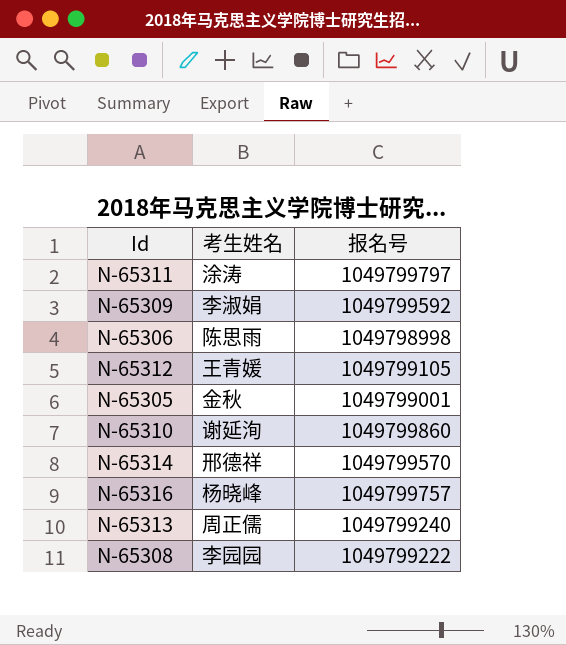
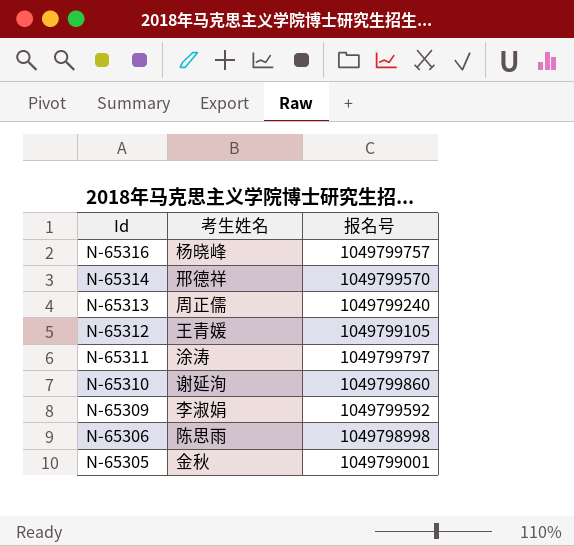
row order: none -> Id descending
row N-65308: 李园园 | 1049799222 -> none

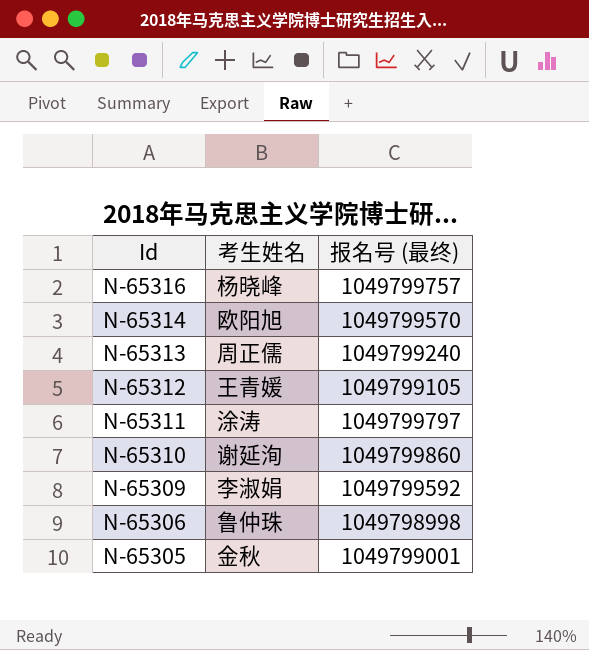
column name: 报名号 -> 报名号 (最终)
N-65314 | 考生姓名: 邢德祥 -> 欧阳旭
N-65306 | 考生姓名: 陈思雨 -> 鲁仲珠

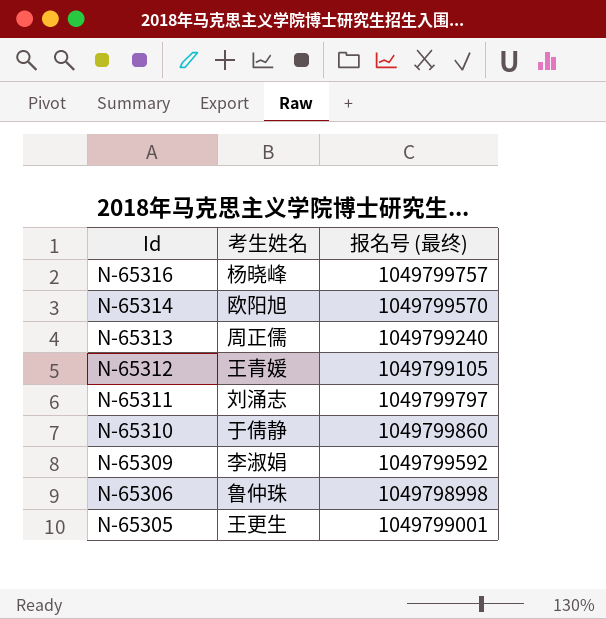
N-65311 | 考生姓名: 涂涛 -> 刘涌志
N-65310 | 考生姓名: 谢延洵 -> 于倩静
N-65305 | 考生姓名: 金秋 -> 王更生

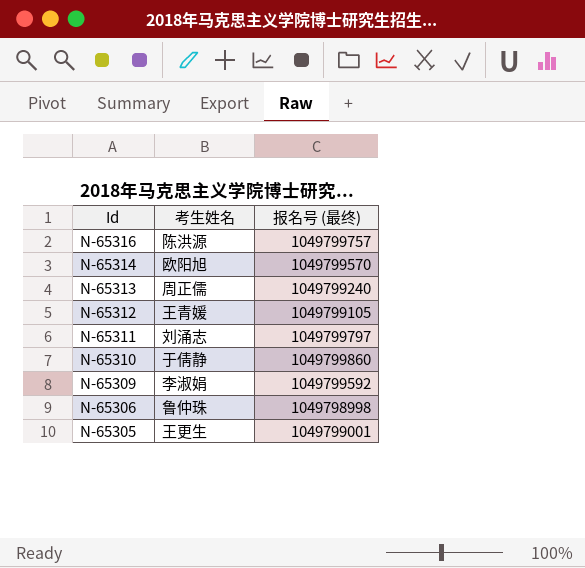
N-65316 | 考生姓名: 杨晓峰 -> 陈洪源

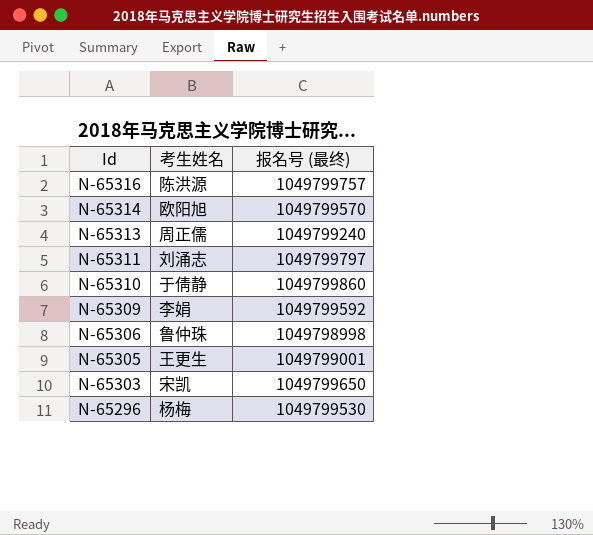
row N-65312: 王青媛 | 1049799105 -> none
N-65309 | 考生姓名: 李淑娟 -> 李娟
row N-65303: none -> 宋凯 | 1049799650
row N-65296: none -> 杨梅 | 1049799530

